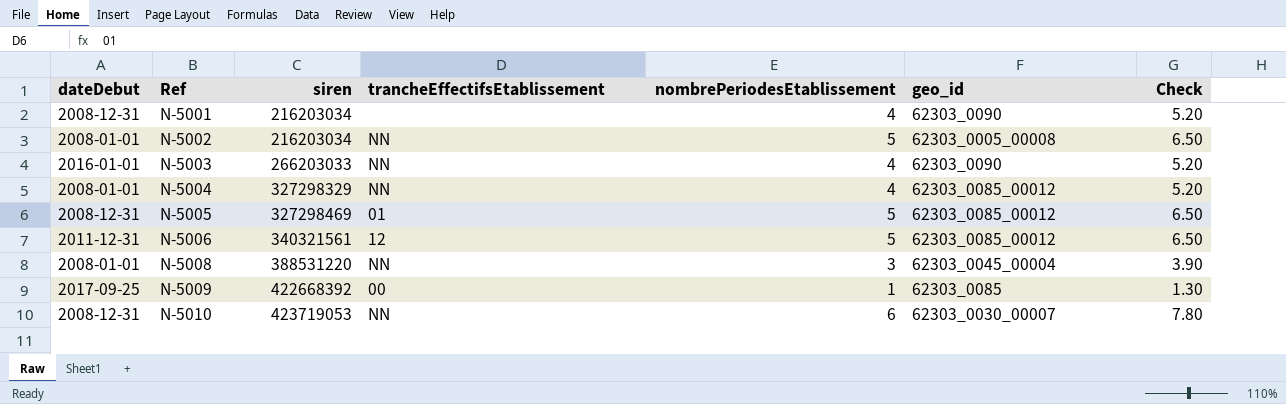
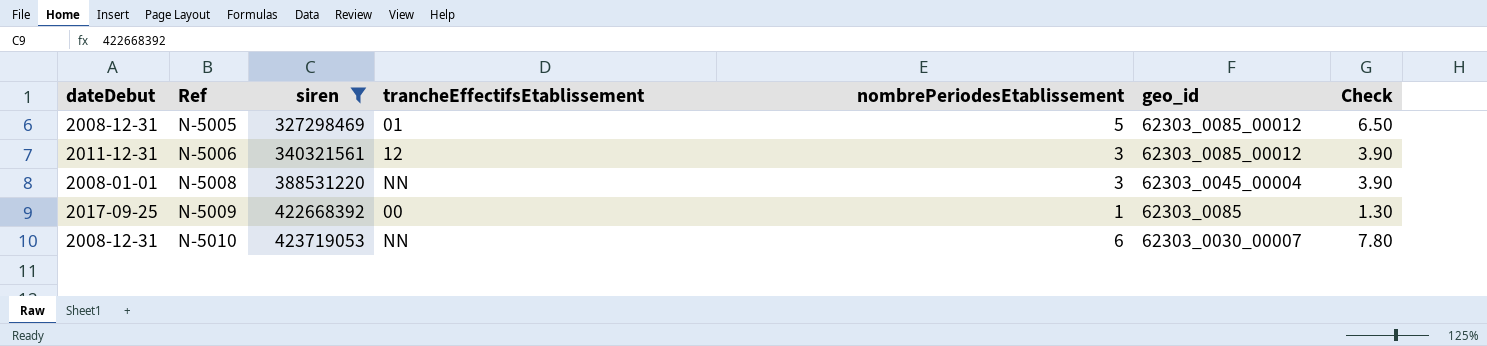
filter: none -> siren >= 327298469
N-5006 | nombrePeriodesEtablissement: 5 -> 3
N-5006 | Check: 6.50 -> 3.90

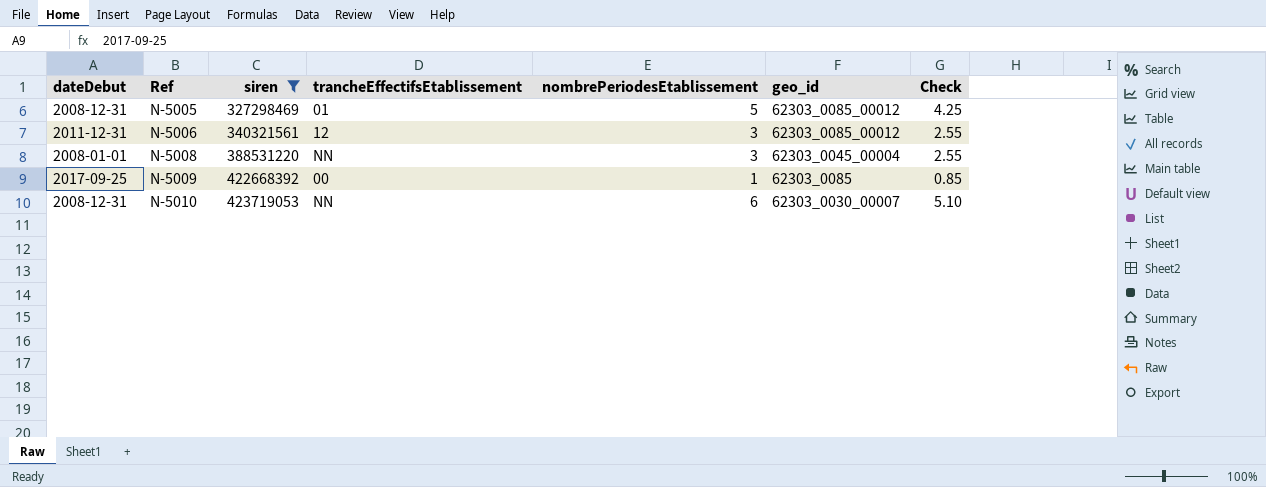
column Check | formula: [nombrePeriodesEtablissement] * 1.3 -> [nombrePeriodesEtablissement] * 0.85

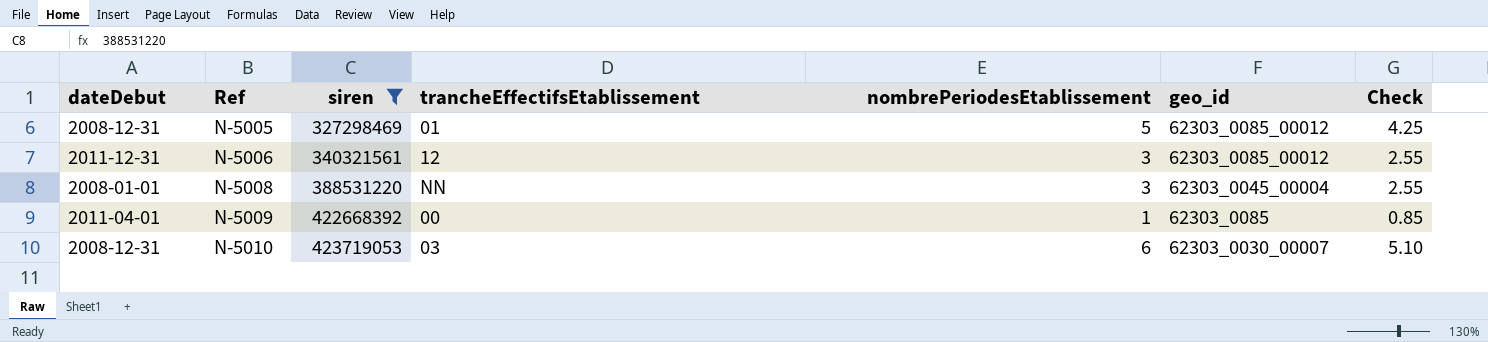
N-5009 | dateDebut: 2017-09-25 -> 2011-04-01
N-5010 | trancheEffectifsEtablissement: NN -> 03

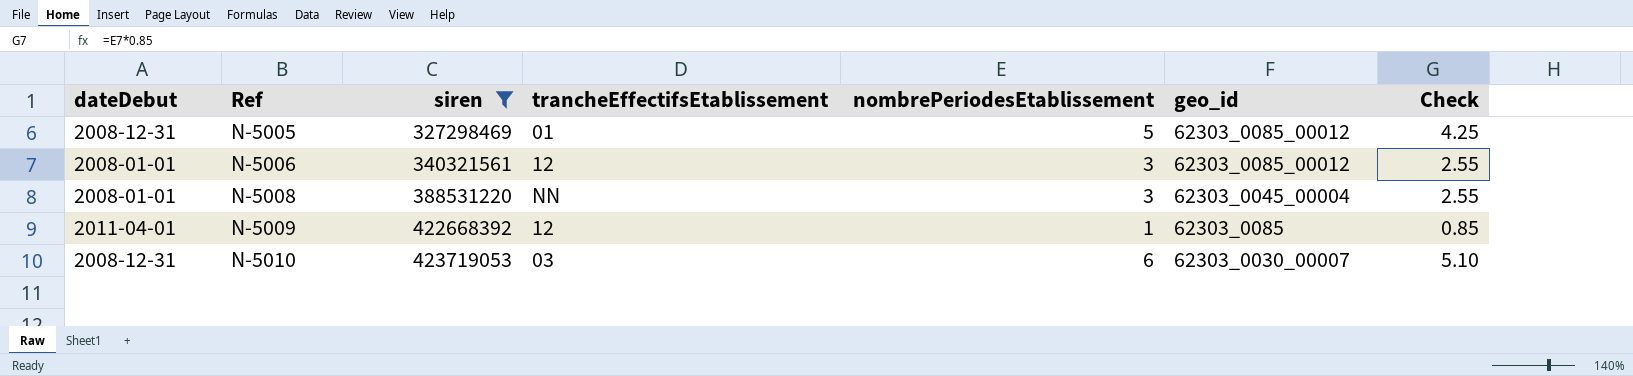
N-5006 | dateDebut: 2011-12-31 -> 2008-01-01
N-5009 | trancheEffectifsEtablissement: 00 -> 12

